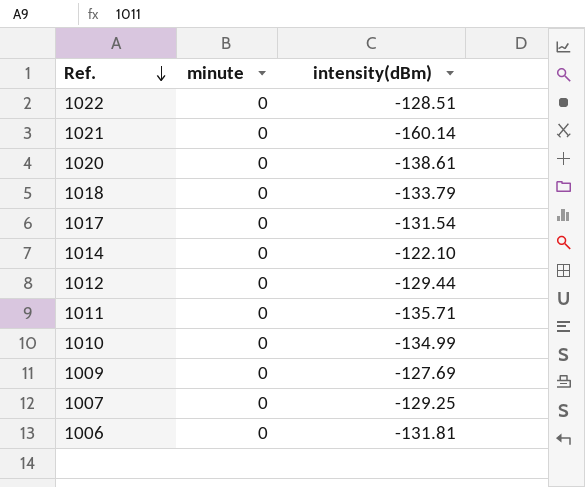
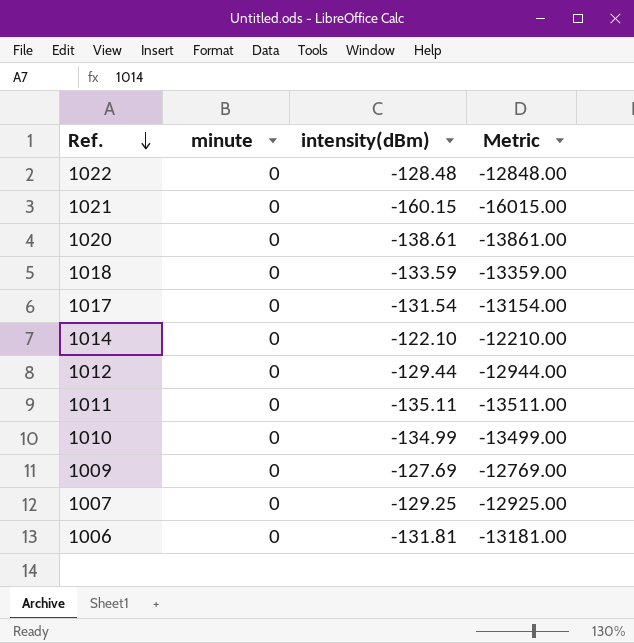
column Metric | formula: none -> [intensity(dBm)] * 100
1022 | intensity(dBm): -128.51 -> -128.48
1021 | intensity(dBm): -160.14 -> -160.15
1018 | intensity(dBm): -133.79 -> -133.59
1011 | intensity(dBm): -135.71 -> -135.11

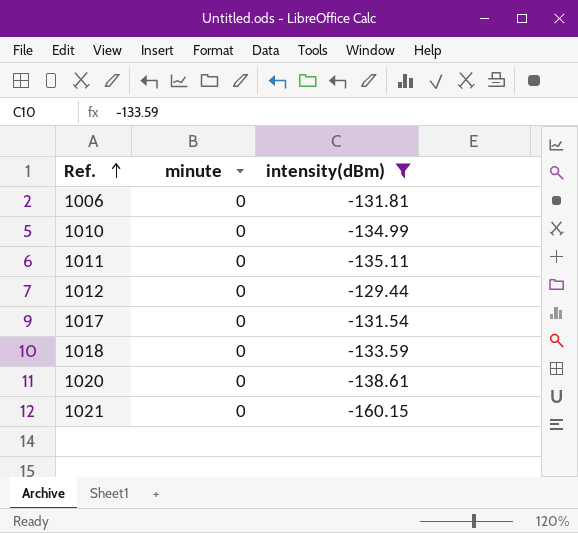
filter: none -> intensity(dBm) <= -129.44
row order: Ref. descending -> Ref. ascending
column Metric | formula: [intensity(dBm)] * 100 -> none

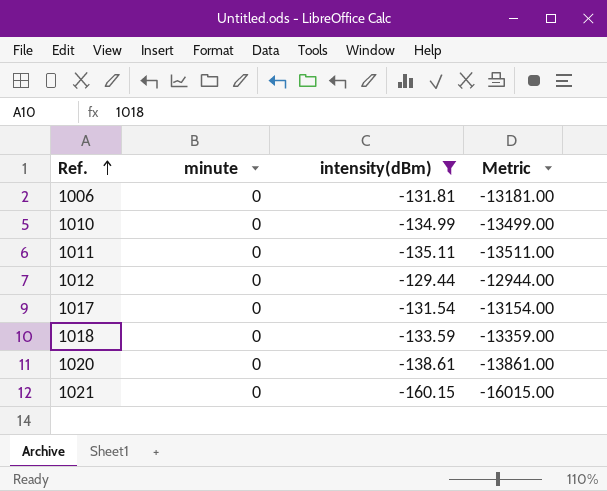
column Metric | formula: none -> [intensity(dBm)] * 100

